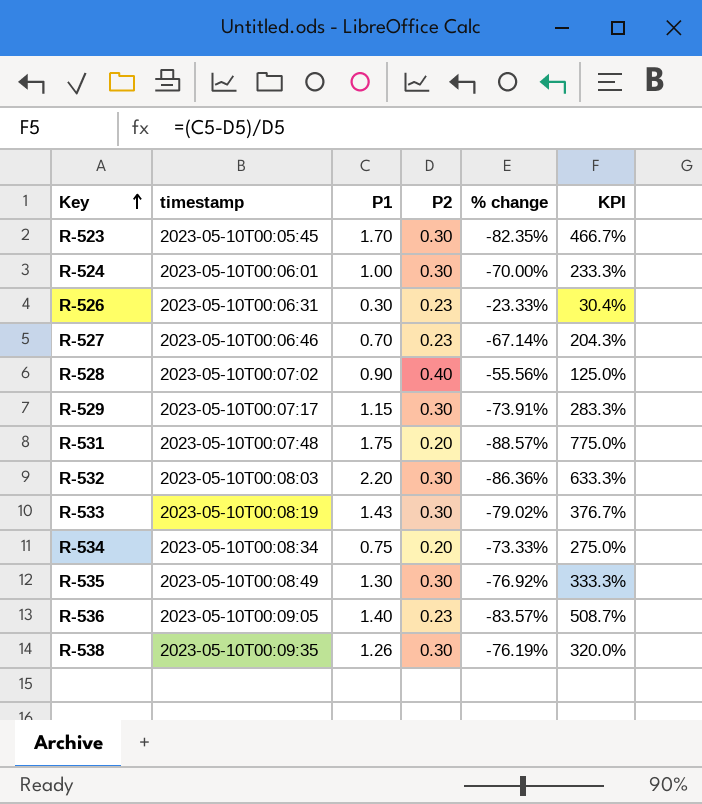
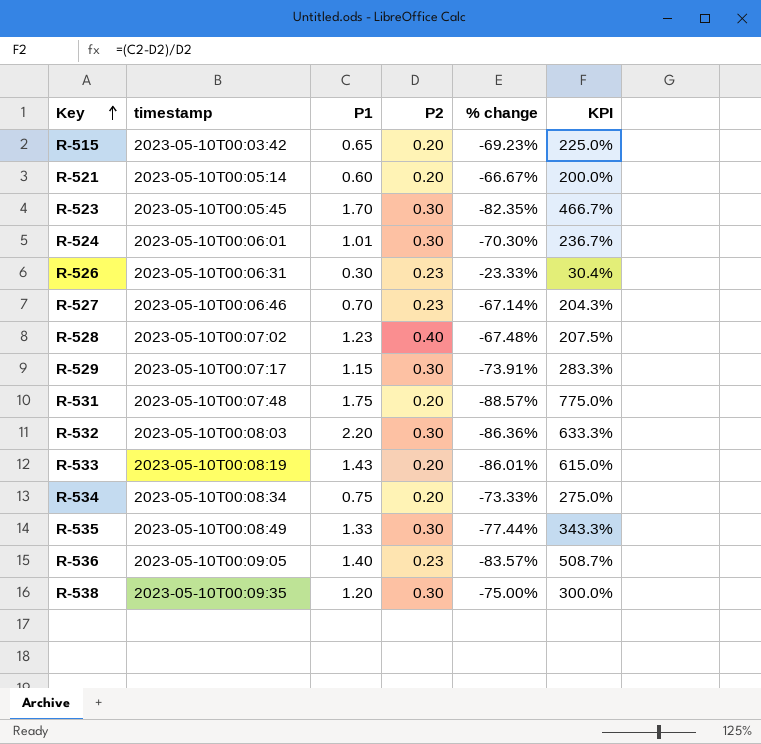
row R-515: none -> 2023-05-10T00:03:42 | 0.65 | 0.20 | -69.23% | 225.0%
row R-521: none -> 2023-05-10T00:05:14 | 0.60 | 0.20 | -66.67% | 200.0%
R-524 | P1: 1.00 -> 1.01
R-524 | % change: -70.00% -> -70.30%
R-524 | KPI: 233.3% -> 236.7%
R-528 | P1: 0.90 -> 1.23
R-528 | % change: -55.56% -> -67.48%
R-528 | KPI: 125.0% -> 207.5%
R-533 | P2: 0.30 -> 0.20
R-533 | % change: -79.02% -> -86.01%
R-533 | KPI: 376.7% -> 615.0%
R-535 | P1: 1.30 -> 1.33
R-535 | % change: -76.92% -> -77.44%
R-535 | KPI: 333.3% -> 343.3%
R-538 | P1: 1.26 -> 1.20
R-538 | % change: -76.19% -> -75.00%
R-538 | KPI: 320.0% -> 300.0%

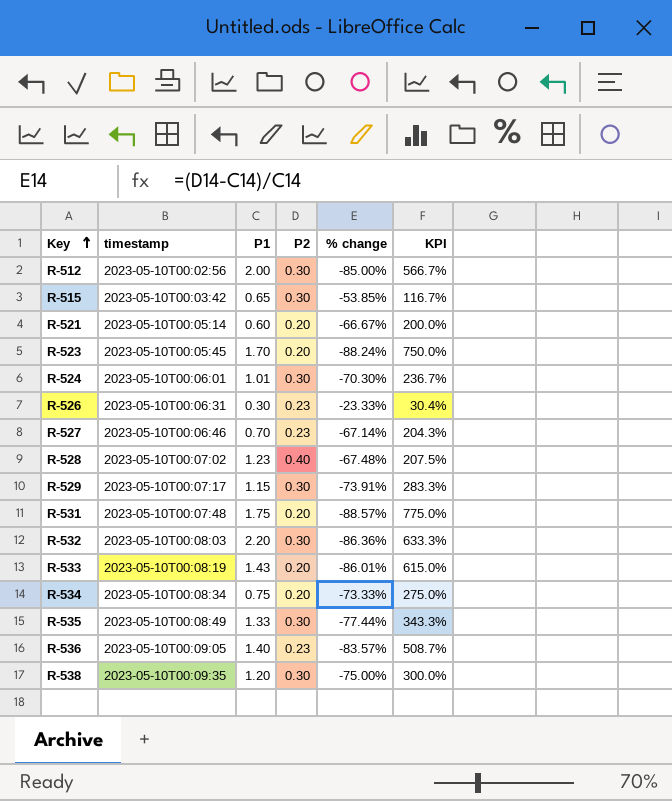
row R-512: none -> 2023-05-10T00:02:56 | 2.00 | 0.30 | -85.00% | 566.7%
R-515 | P2: 0.20 -> 0.30
R-515 | % change: -69.23% -> -53.85%
R-515 | KPI: 225.0% -> 116.7%
R-523 | P2: 0.30 -> 0.20
R-523 | % change: -82.35% -> -88.24%
R-523 | KPI: 466.7% -> 750.0%

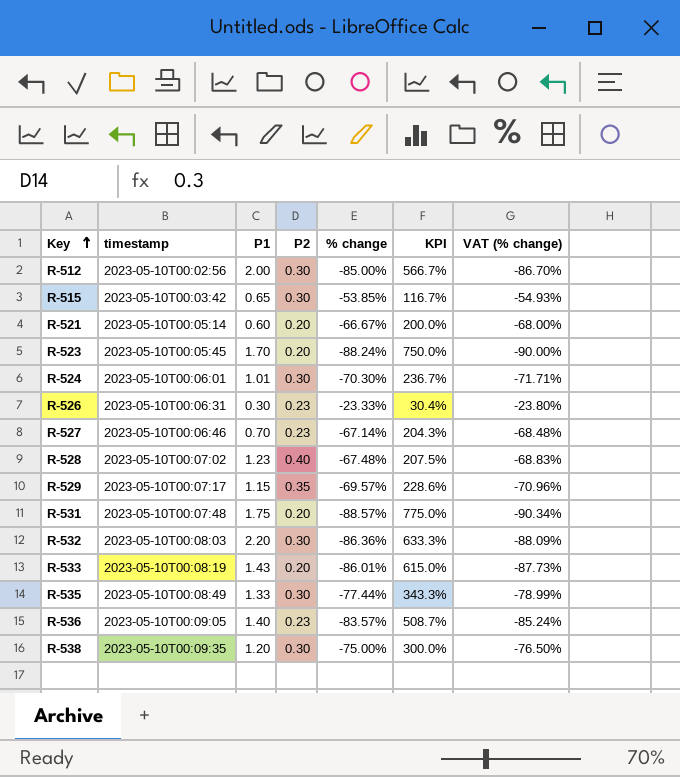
column VAT (% change) | formula: none -> [% change] * 1.02
row R-534: 2023-05-10T00:08:34 | 0.75 | 0.20 | -73.33% | 275.0% -> none
R-529 | P2: 0.30 -> 0.35
R-529 | % change: -73.91% -> -69.57%
R-529 | KPI: 283.3% -> 228.6%

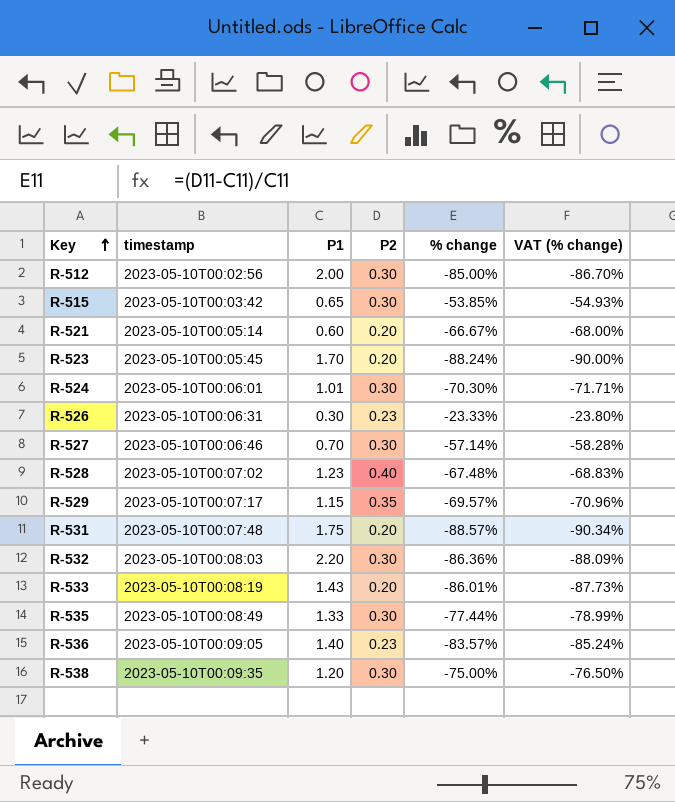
column KPI | formula: ([P1] - [P2]) / [P2] -> none
R-527 | P2: 0.23 -> 0.30
R-527 | % change: -67.14% -> -57.14%
R-527 | VAT (% change): -68.48% -> -58.28%

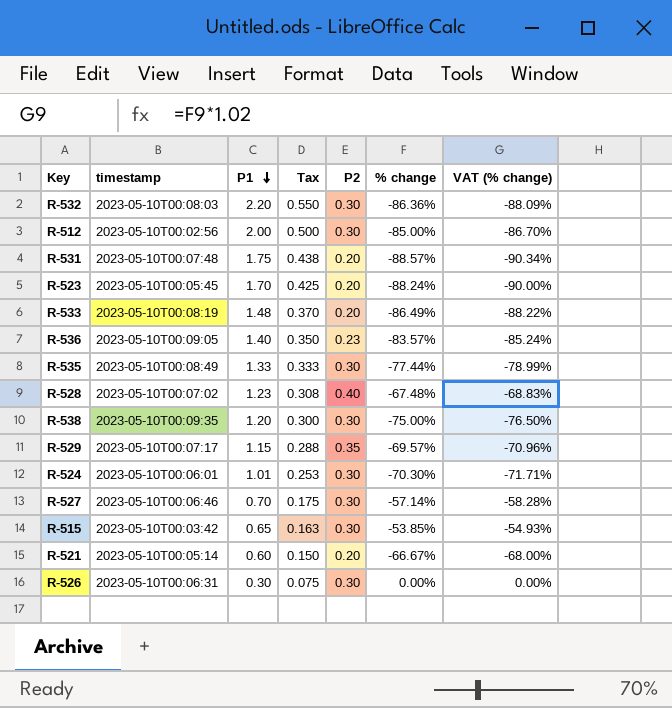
row order: Key ascending -> P1 descending
column Tax | formula: none -> [P1] * 0.25
R-533 | P1: 1.43 -> 1.48
R-533 | % change: -86.01% -> -86.49%
R-533 | VAT (% change): -87.73% -> -88.22%
R-526 | P2: 0.23 -> 0.30
R-526 | % change: -23.33% -> 0.00%
R-526 | VAT (% change): -23.80% -> 0.00%

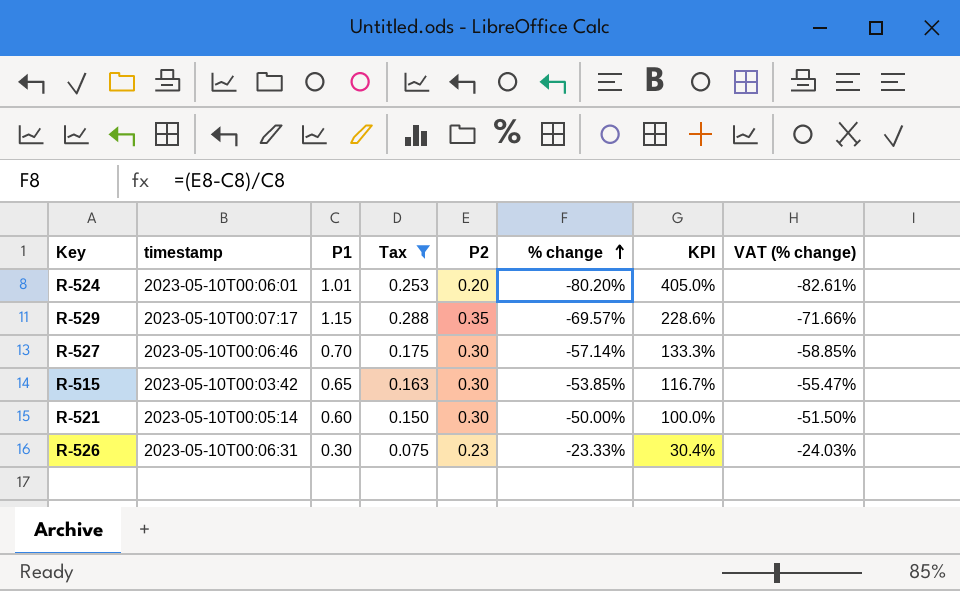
filter: none -> Tax <= 0.288
row order: P1 descending -> % change ascending
column KPI | formula: none -> ([P1] - [P2]) / [P2]
column VAT (% change) | formula: [% change] * 1.02 -> [% change] * 1.03
R-524 | P2: 0.30 -> 0.20
R-524 | % change: -70.30% -> -80.20%
R-521 | P2: 0.20 -> 0.30
R-521 | % change: -66.67% -> -50.00%
R-526 | P2: 0.30 -> 0.23
R-526 | % change: 0.00% -> -23.33%

